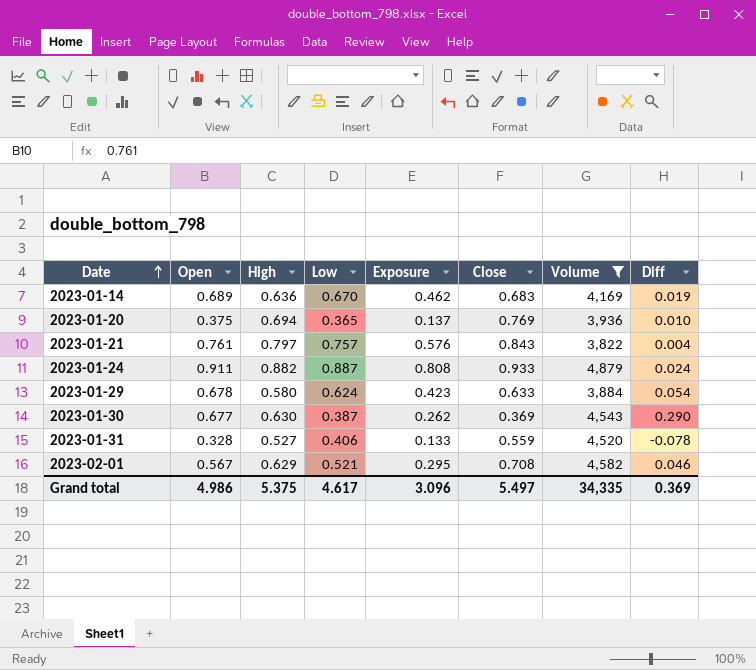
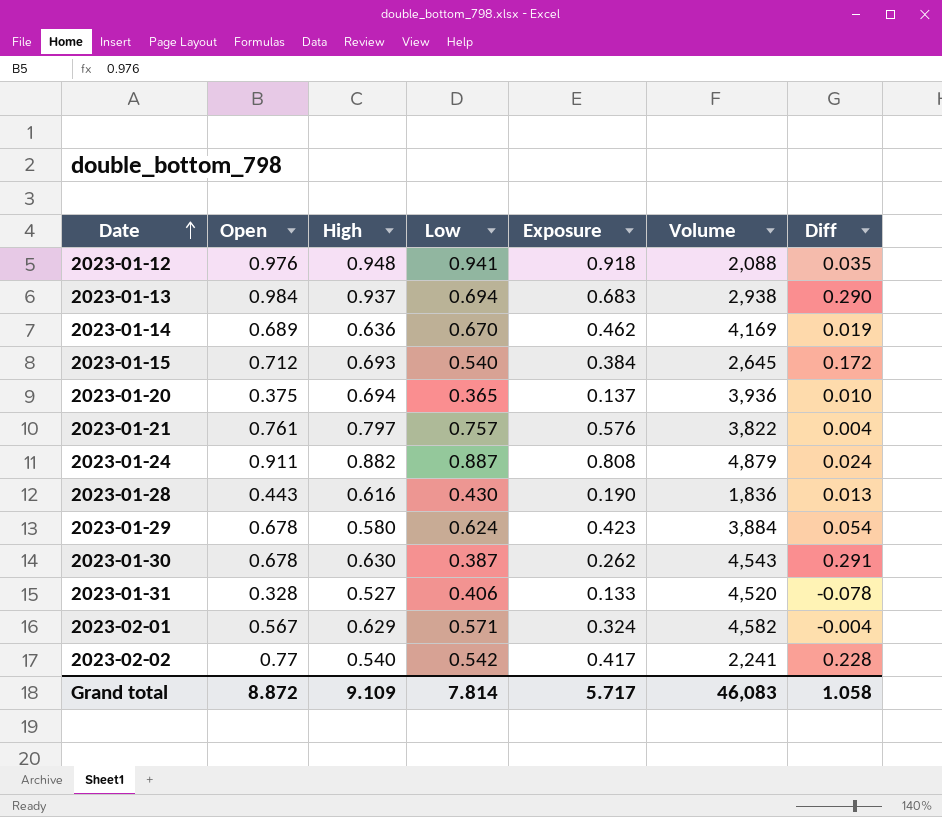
filter: Volume >= 3,822 -> none
column Close | position: 6 -> none
2023-01-30 | Open: 0.677 -> 0.678
2023-01-30 | Diff: 0.290 -> 0.291
2023-02-01 | Low: 0.521 -> 0.571
2023-02-01 | Exposure: 0.295 -> 0.324
2023-02-01 | Diff: 0.046 -> -0.004
Grand total | Open: 4.986 -> 8.872
Grand total | High: 5.375 -> 9.109
Grand total | Low: 4.617 -> 7.814
Grand total | Exposure: 3.096 -> 5.717
Grand total | Volume: 34,335 -> 46,083
Grand total | Diff: 0.369 -> 1.058

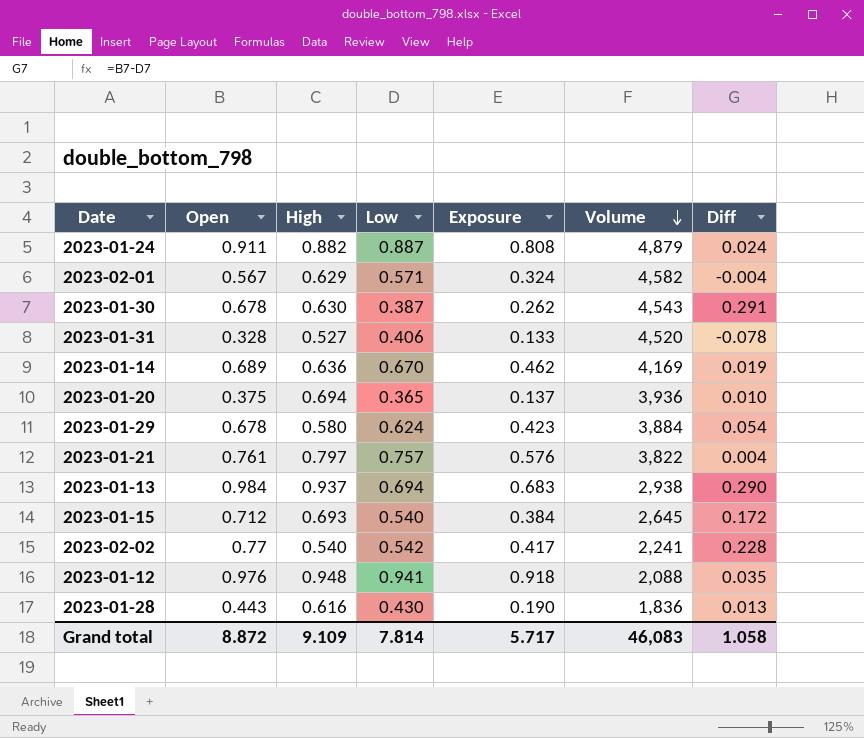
row order: Date ascending -> Volume descending

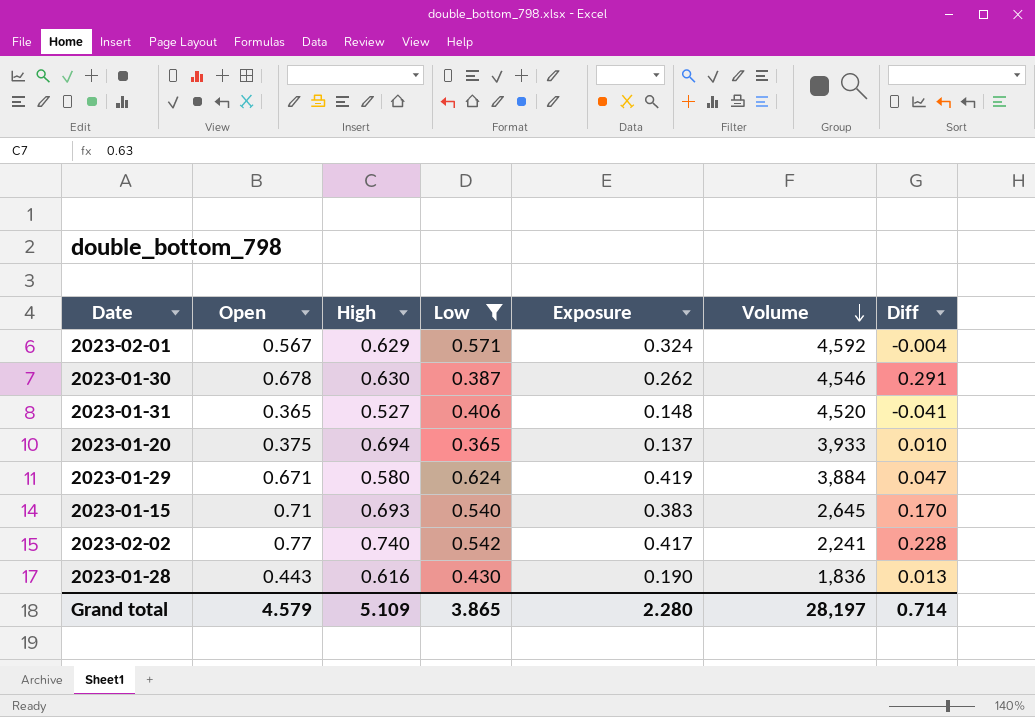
filter: none -> Low <= 0.624
2023-02-01 | Volume: 4,582 -> 4,592
2023-01-30 | Volume: 4,543 -> 4,546
2023-01-31 | Open: 0.328 -> 0.365
2023-01-31 | Exposure: 0.133 -> 0.148
2023-01-31 | Diff: -0.078 -> -0.041
2023-01-20 | Volume: 3,936 -> 3,933
2023-01-29 | Open: 0.678 -> 0.671
2023-01-29 | Exposure: 0.423 -> 0.419
2023-01-29 | Diff: 0.054 -> 0.047
2023-01-15 | Open: 0.712 -> 0.71
2023-01-15 | Exposure: 0.384 -> 0.383
2023-01-15 | Diff: 0.172 -> 0.170
2023-02-02 | High: 0.540 -> 0.740
Grand total | Open: 8.872 -> 4.579
Grand total | High: 9.109 -> 5.109
Grand total | Low: 7.814 -> 3.865
Grand total | Exposure: 5.717 -> 2.280
Grand total | Volume: 46,083 -> 28,197
Grand total | Diff: 1.058 -> 0.714

